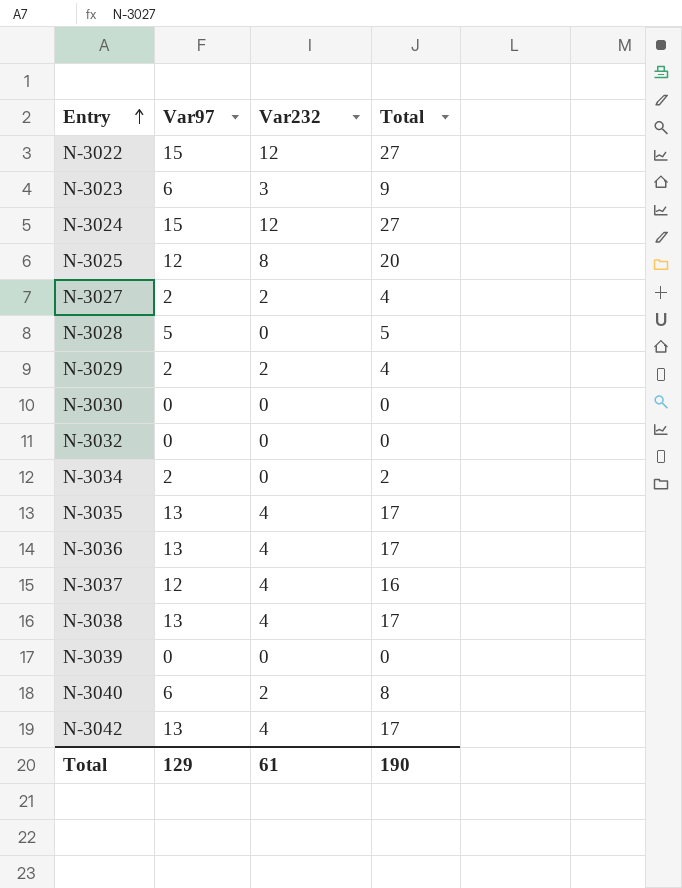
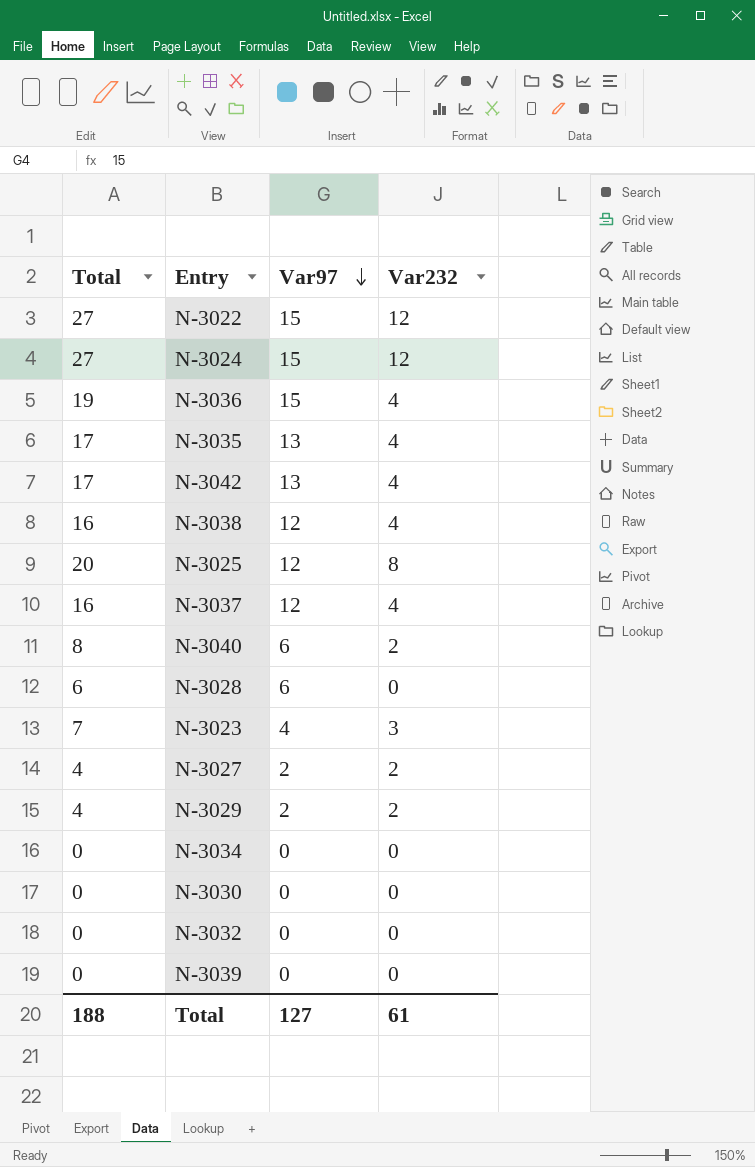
row order: Entry ascending -> Var97 descending
column Total | position: 4 -> 1
N-3036 | Total: 17 -> 19
N-3036 | Var97: 13 -> 15
N-3038 | Total: 17 -> 16
N-3038 | Var97: 13 -> 12
N-3028 | Total: 5 -> 6
N-3028 | Var97: 5 -> 6
N-3023 | Total: 9 -> 7
N-3023 | Var97: 6 -> 4
N-3034 | Total: 2 -> 0
N-3034 | Var97: 2 -> 0
Total | Total: 190 -> 188
Total | Var97: 129 -> 127

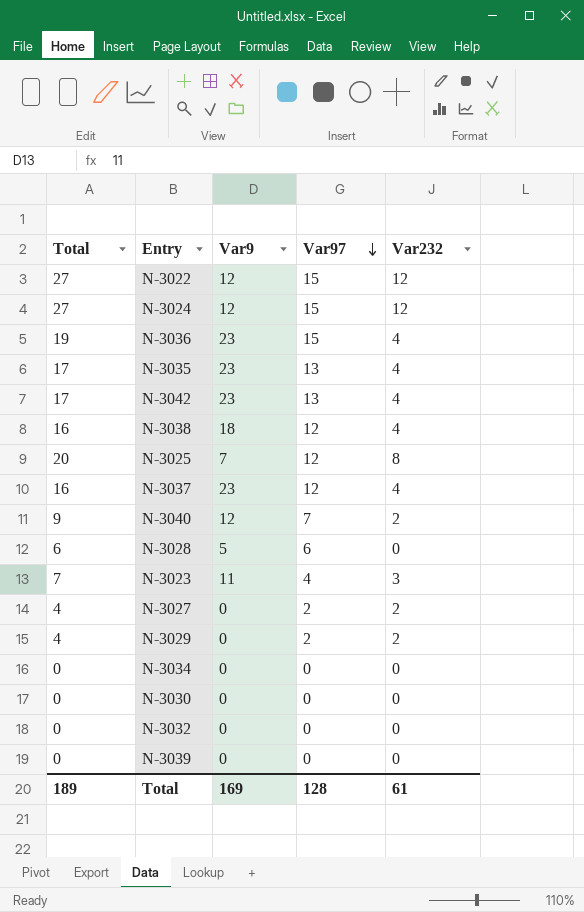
column Var9 | position: none -> 3
N-3040 | Total: 8 -> 9
N-3040 | Var97: 6 -> 7
Total | Total: 188 -> 189
Total | Var97: 127 -> 128

